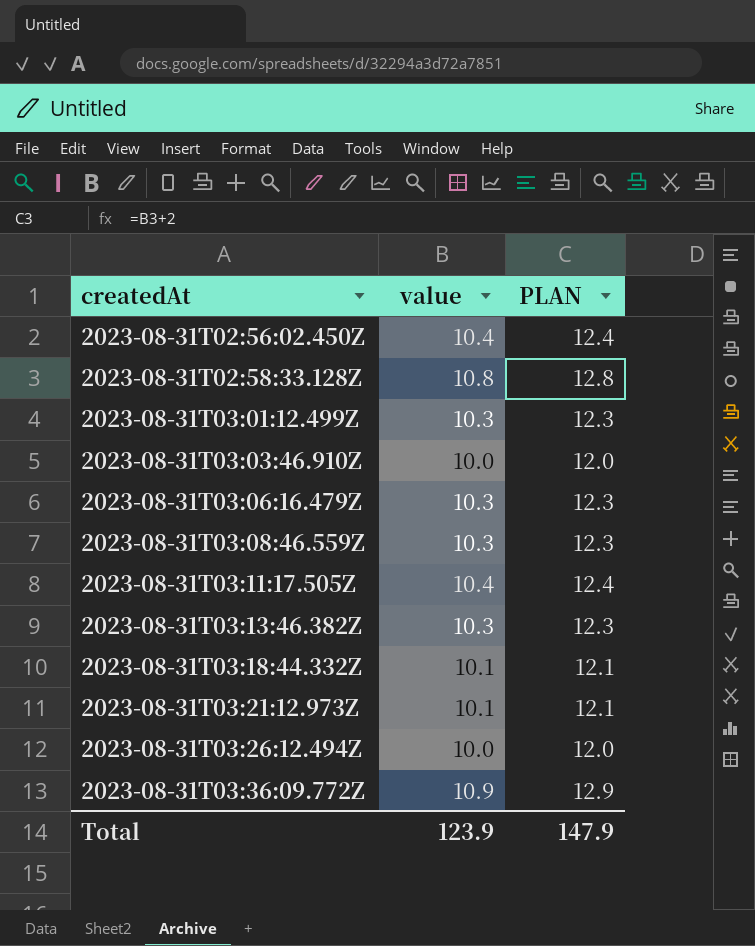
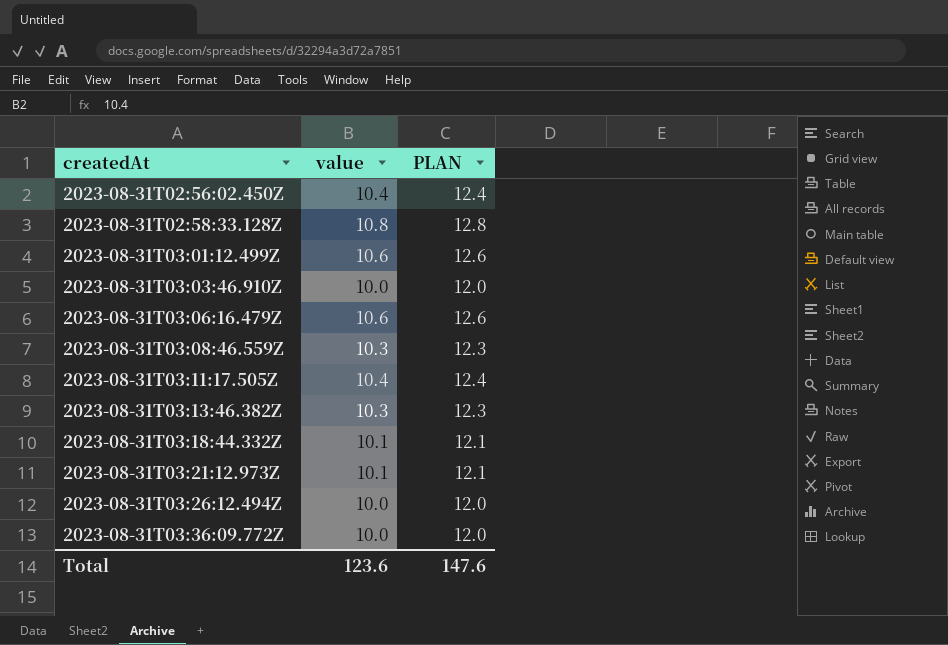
2023-08-31T03:01:12.499Z | value: 10.3 -> 10.6
2023-08-31T03:01:12.499Z | PLAN: 12.3 -> 12.6
2023-08-31T03:06:16.479Z | value: 10.3 -> 10.6
2023-08-31T03:06:16.479Z | PLAN: 12.3 -> 12.6
2023-08-31T03:36:09.772Z | value: 10.9 -> 10.0
2023-08-31T03:36:09.772Z | PLAN: 12.9 -> 12.0
Total | value: 123.9 -> 123.6
Total | PLAN: 147.9 -> 147.6

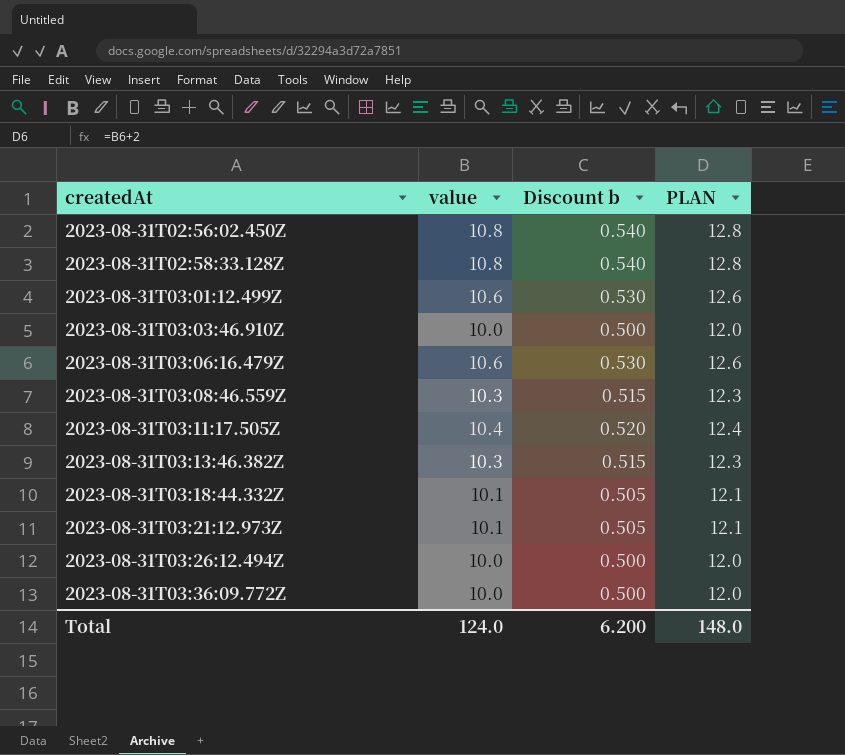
column Discount b | formula: none -> [value] * 0.05
2023-08-31T02:56:02.450Z | value: 10.4 -> 10.8
2023-08-31T02:56:02.450Z | PLAN: 12.4 -> 12.8
Total | value: 123.6 -> 124.0
Total | PLAN: 147.6 -> 148.0

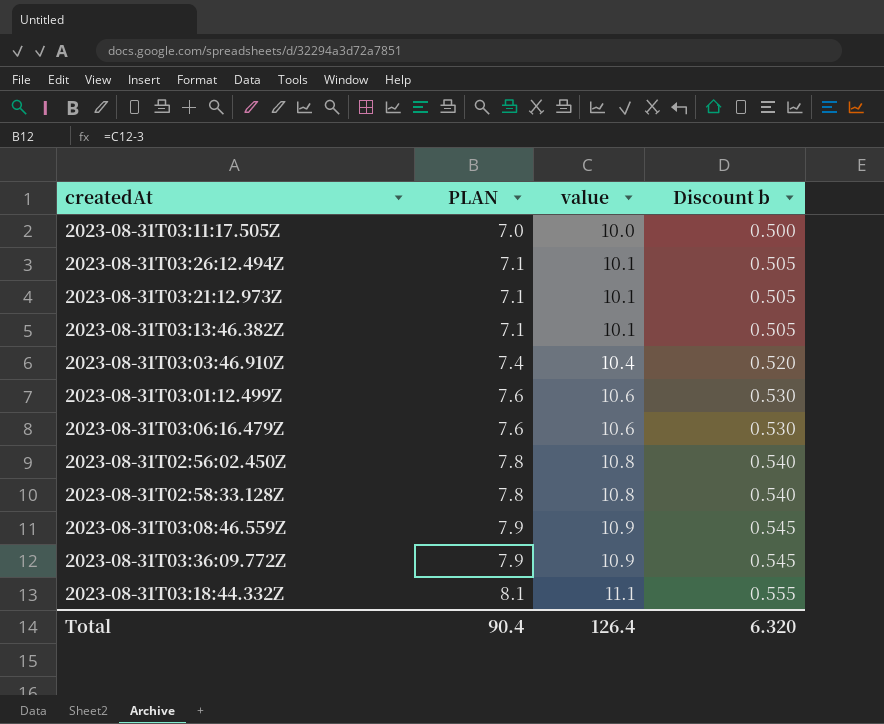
row order: createdAt ascending -> PLAN ascending
column PLAN | formula: [value] + 2 -> [value] - 3
column PLAN | position: 4 -> 2
2023-08-31T03:11:17.505Z | value: 10.4 -> 10.0
2023-08-31T03:11:17.505Z | Discount b: 0.520 -> 0.500
2023-08-31T03:26:12.494Z | value: 10.0 -> 10.1
2023-08-31T03:26:12.494Z | Discount b: 0.500 -> 0.505
2023-08-31T03:13:46.382Z | value: 10.3 -> 10.1
2023-08-31T03:13:46.382Z | Discount b: 0.515 -> 0.505
2023-08-31T03:03:46.910Z | value: 10.0 -> 10.4
2023-08-31T03:03:46.910Z | Discount b: 0.500 -> 0.520
2023-08-31T03:08:46.559Z | value: 10.3 -> 10.9
2023-08-31T03:08:46.559Z | Discount b: 0.515 -> 0.545
2023-08-31T03:36:09.772Z | value: 10.0 -> 10.9
2023-08-31T03:36:09.772Z | Discount b: 0.500 -> 0.545
2023-08-31T03:18:44.332Z | value: 10.1 -> 11.1
2023-08-31T03:18:44.332Z | Discount b: 0.505 -> 0.555
Total | PLAN: 148.0 -> 90.4
Total | value: 124.0 -> 126.4
Total | Discount b: 6.200 -> 6.320

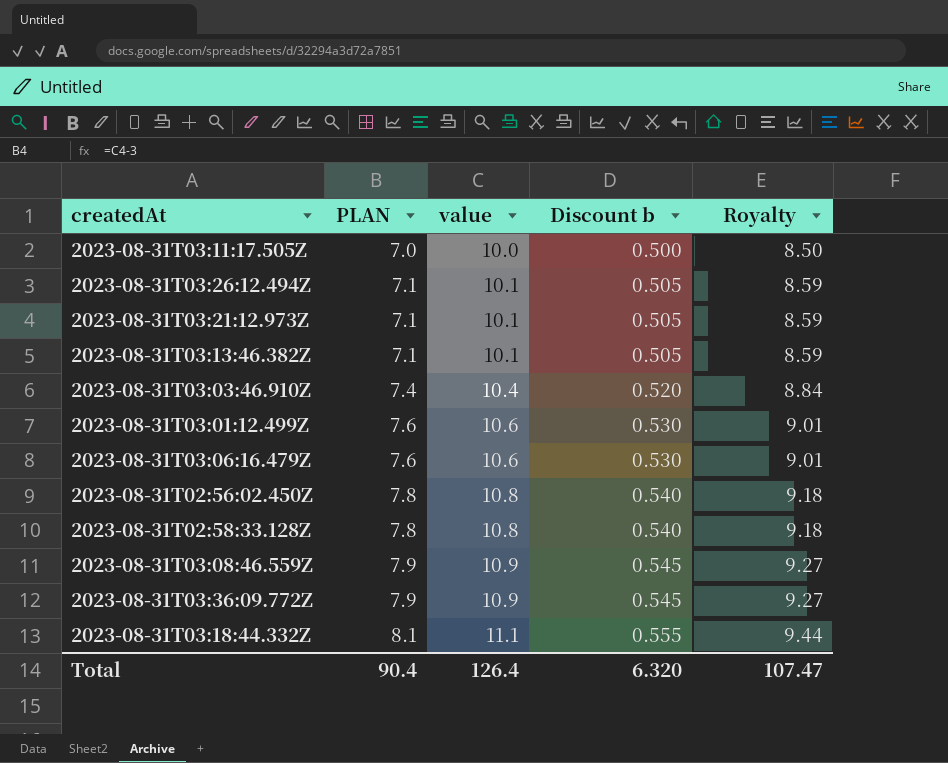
column Royalty | formula: none -> [value] * 0.85

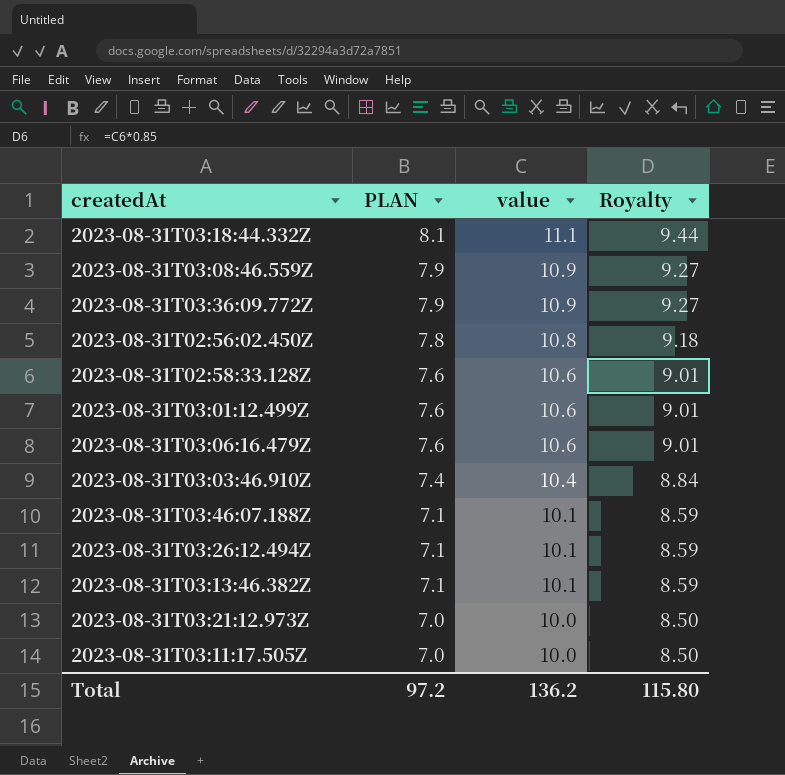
row order: PLAN ascending -> PLAN descending
column Discount b | formula: [value] * 0.05 -> none
2023-08-31T02:58:33.128Z | PLAN: 7.8 -> 7.6
2023-08-31T02:58:33.128Z | value: 10.8 -> 10.6
2023-08-31T02:58:33.128Z | Royalty: 9.18 -> 9.01
row 2023-08-31T03:46:07.188Z: none -> 7.1 | 10.1 | 8.59
2023-08-31T03:21:12.973Z | PLAN: 7.1 -> 7.0
2023-08-31T03:21:12.973Z | value: 10.1 -> 10.0
2023-08-31T03:21:12.973Z | Royalty: 8.59 -> 8.50
Total | PLAN: 90.4 -> 97.2
Total | value: 126.4 -> 136.2
Total | Royalty: 107.47 -> 115.80

